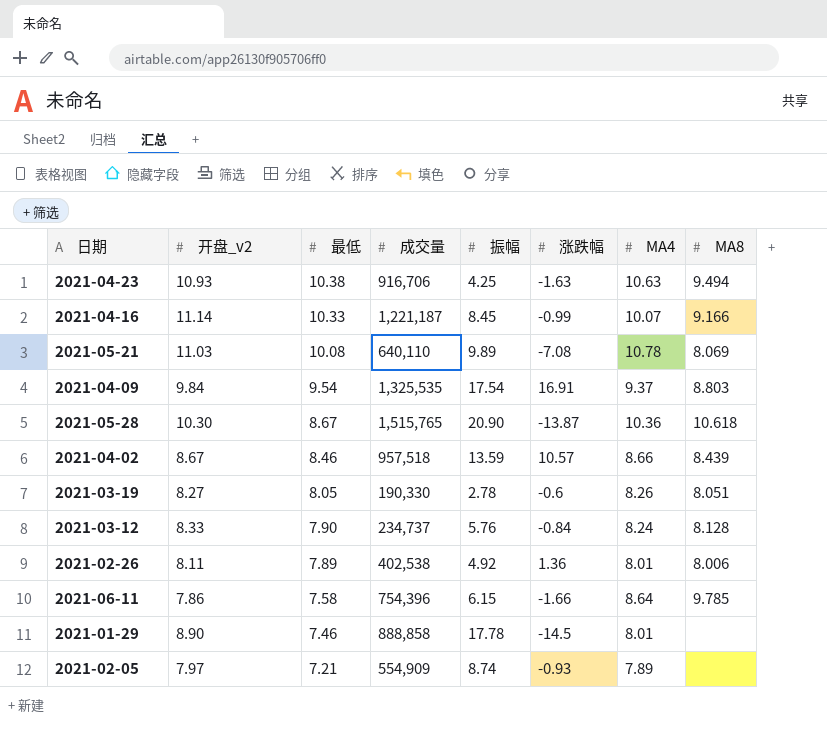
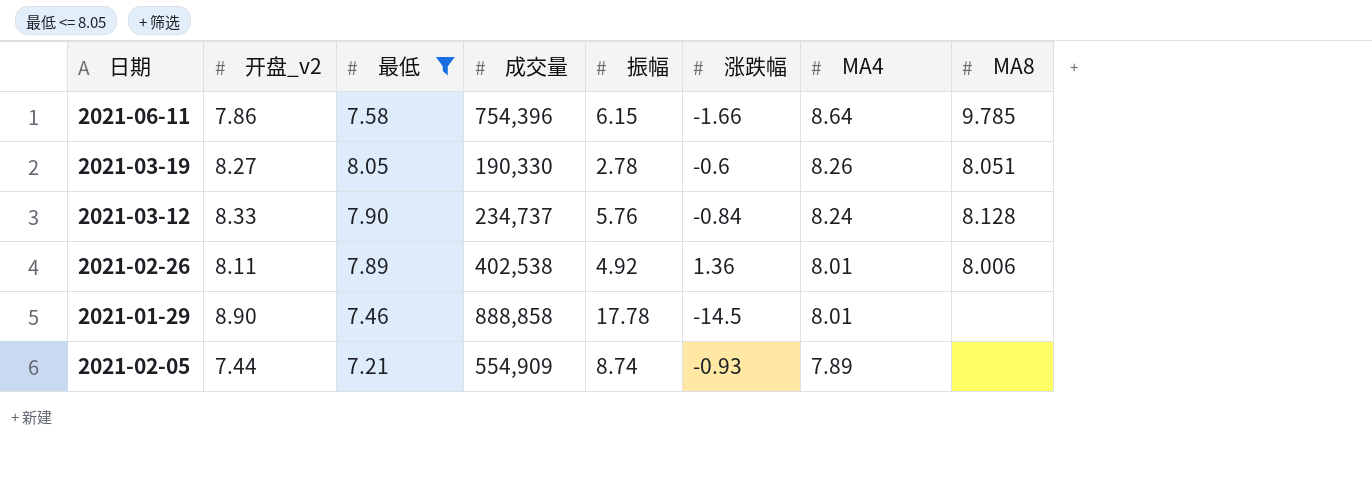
filter: none -> 最低 <= 8.05
row order: 最低 descending -> MA4 descending
2021-02-05 | 开盘_v2: 7.97 -> 7.44

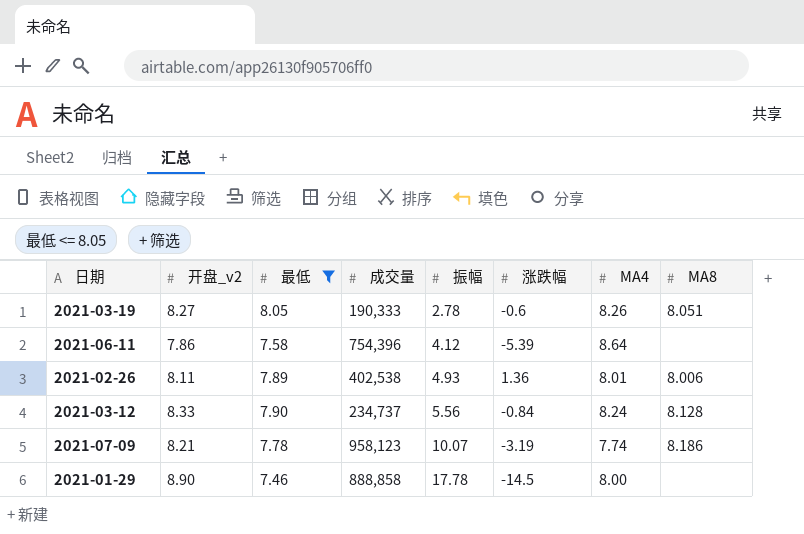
row order: MA4 descending -> 振幅 ascending
row 2021-02-05: 7.44 | 7.21 | 554,909 | 8.74 | -0.93 | 7.89 | none -> none
2021-03-19 | 成交量: 190,330 -> 190,333
2021-06-11 | 振幅: 6.15 -> 4.12
2021-06-11 | 涨跌幅: -1.66 -> -5.39
2021-06-11 | MA8: 9.785 -> none
2021-02-26 | 振幅: 4.92 -> 4.93
2021-03-12 | 振幅: 5.76 -> 5.56
row 2021-07-09: none -> 8.21 | 7.78 | 958,123 | 10.07 | -3.19 | 7.74 | 8.186
2021-01-29 | MA4: 8.01 -> 8.00

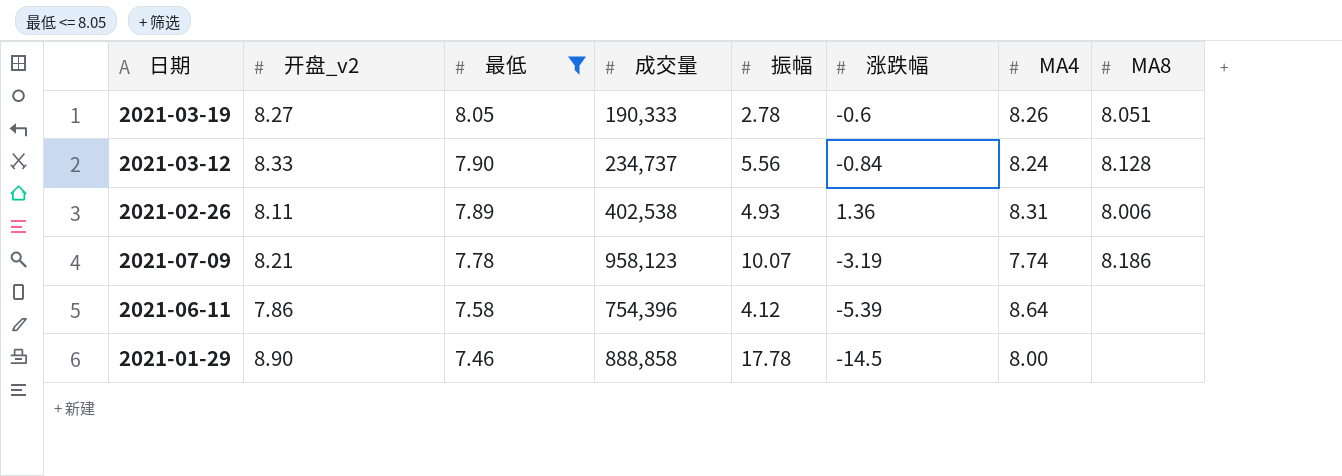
row order: 振幅 ascending -> 最低 descending
2021-02-26 | MA4: 8.01 -> 8.31

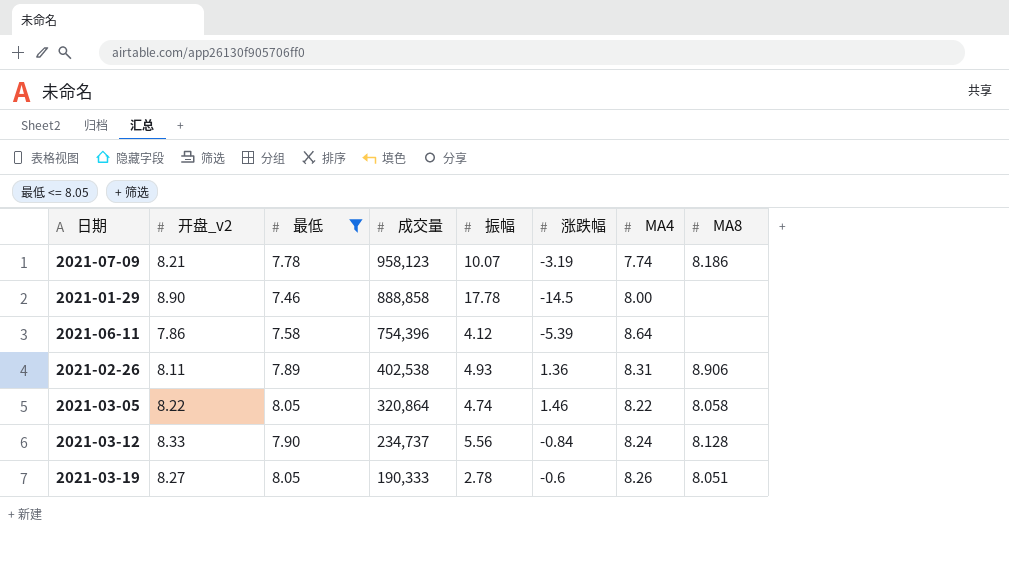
row order: 最低 descending -> 成交量 descending
2021-02-26 | MA8: 8.006 -> 8.906
row 2021-03-05: none -> 8.22 | 8.05 | 320,864 | 4.74 | 1.46 | 8.22 | 8.058

